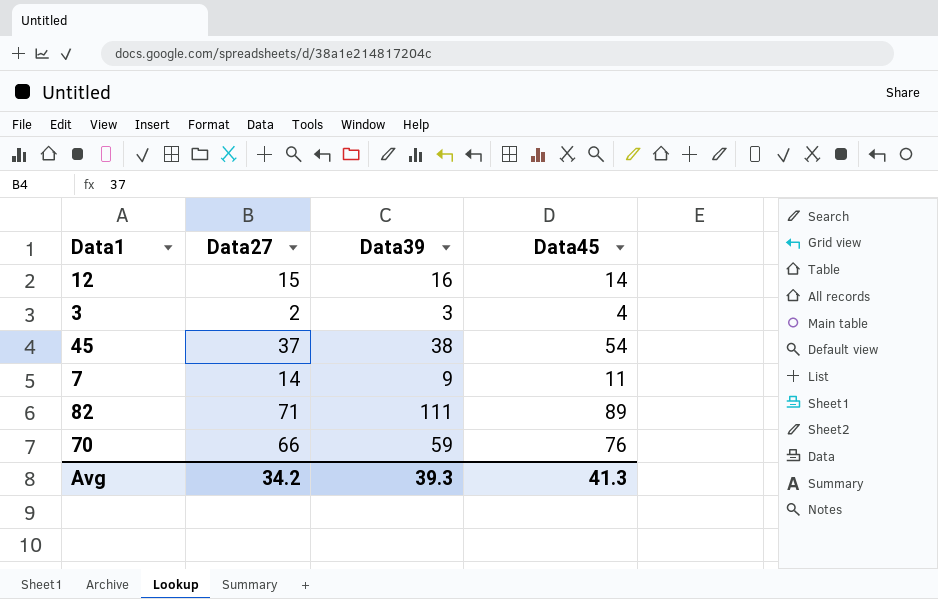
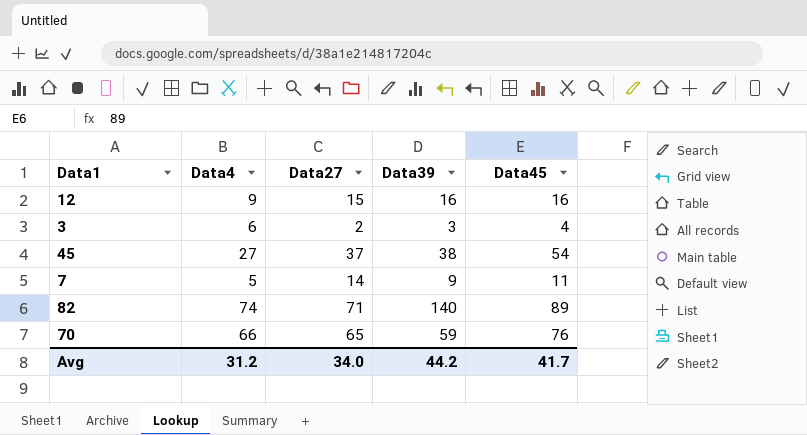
column Data4 | position: none -> 2
12 | Data45: 14 -> 16
82 | Data39: 111 -> 140
70 | Data27: 66 -> 65
Avg | Data27: 34.2 -> 34.0
Avg | Data39: 39.3 -> 44.2
Avg | Data45: 41.3 -> 41.7

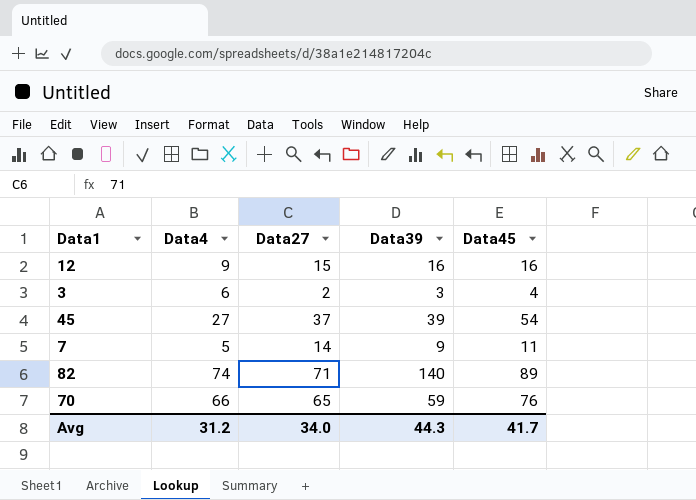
45 | Data39: 38 -> 39
Avg | Data39: 44.2 -> 44.3

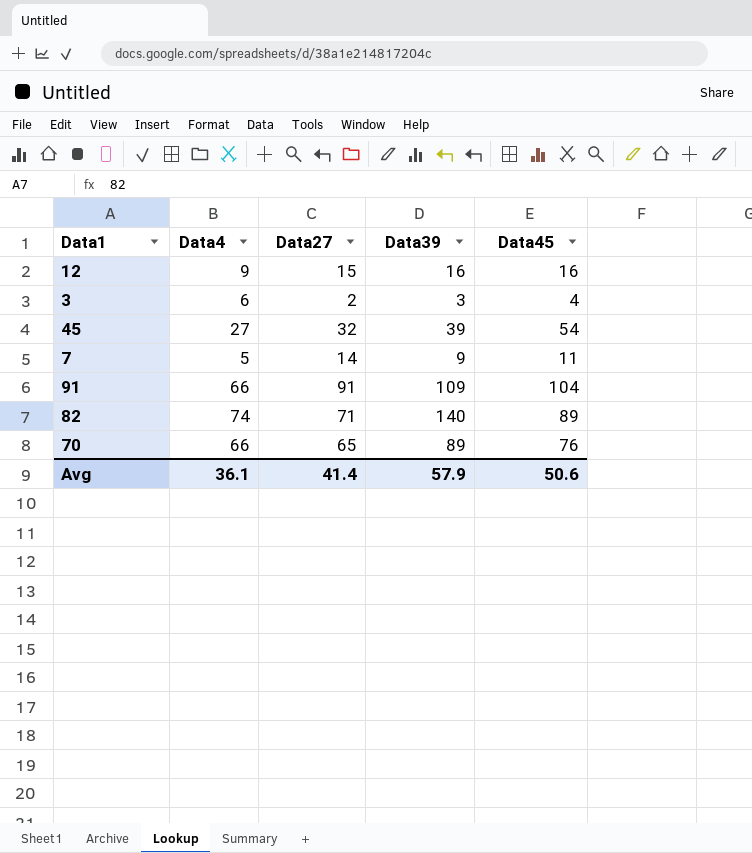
45 | Data27: 37 -> 32
row 91: none -> 66 | 91 | 109 | 104
70 | Data39: 59 -> 89
Avg | Data4: 31.2 -> 36.1
Avg | Data27: 34.0 -> 41.4
Avg | Data39: 44.3 -> 57.9
Avg | Data45: 41.7 -> 50.6

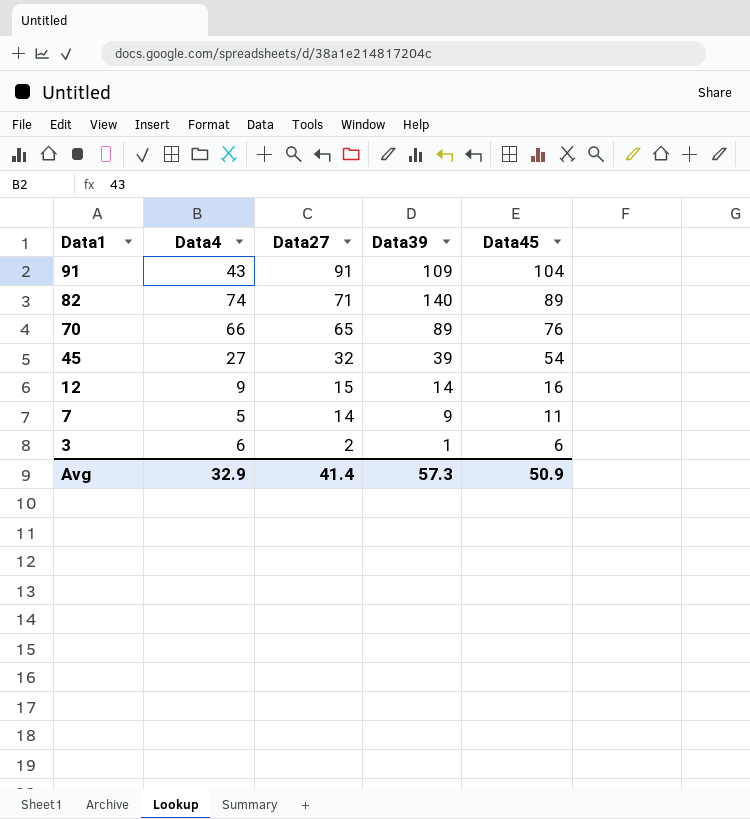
row order: none -> Data1 descending
91 | Data4: 66 -> 43
12 | Data39: 16 -> 14
3 | Data39: 3 -> 1
3 | Data45: 4 -> 6
Avg | Data4: 36.1 -> 32.9
Avg | Data39: 57.9 -> 57.3
Avg | Data45: 50.6 -> 50.9

